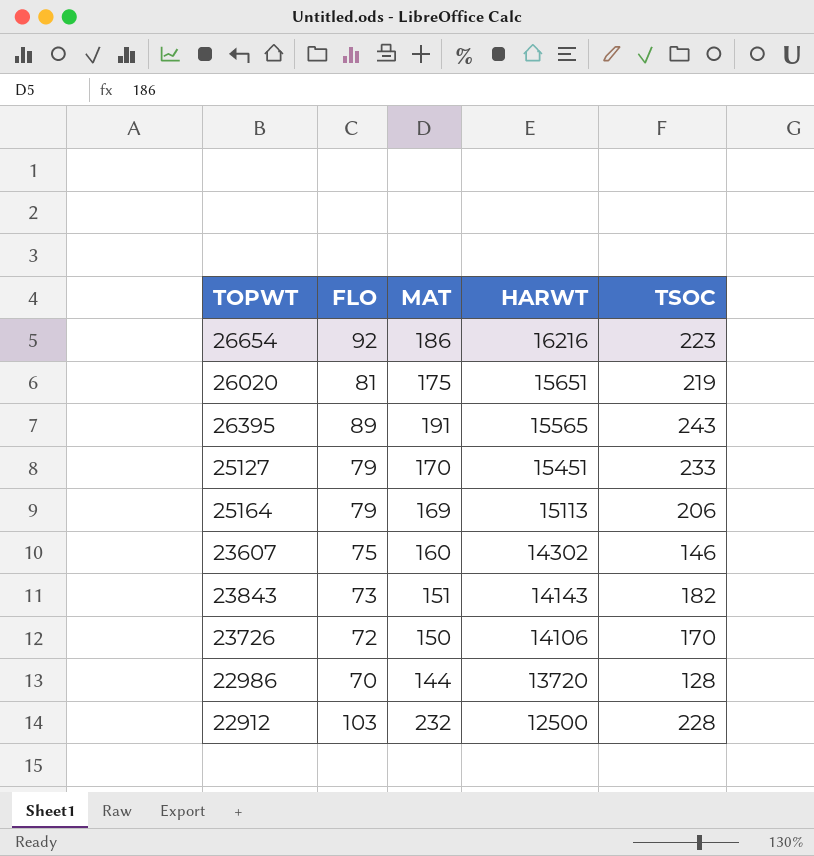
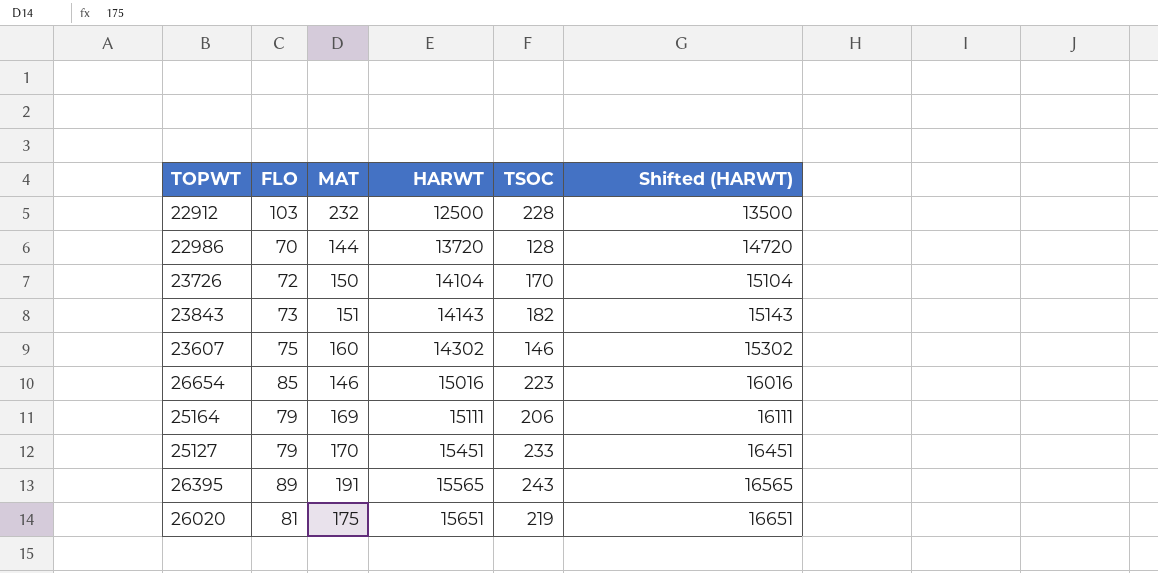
row order: HARWT descending -> HARWT ascending
column Shifted (HARWT) | formula: none -> [HARWT] + 1000
23726 | HARWT: 14106 -> 14104
26654 | FLO: 92 -> 85
26654 | MAT: 186 -> 146
26654 | HARWT: 16216 -> 15016
25164 | HARWT: 15113 -> 15111

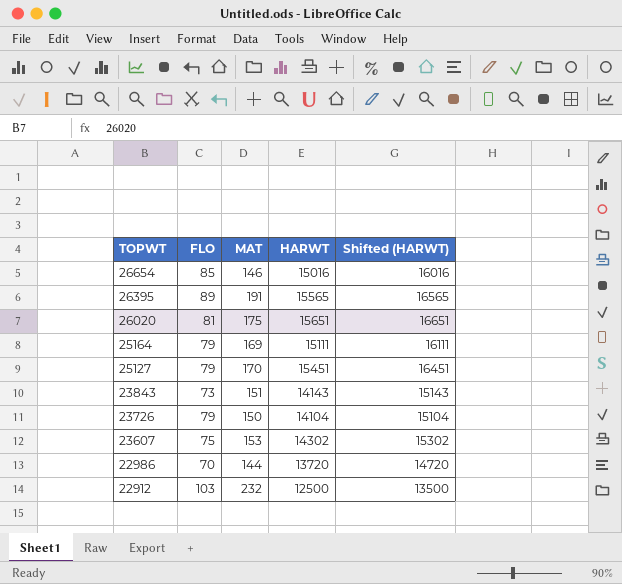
row order: HARWT ascending -> TOPWT descending
column TSOC | position: 5 -> none
23726 | FLO: 72 -> 79
23607 | MAT: 160 -> 153

